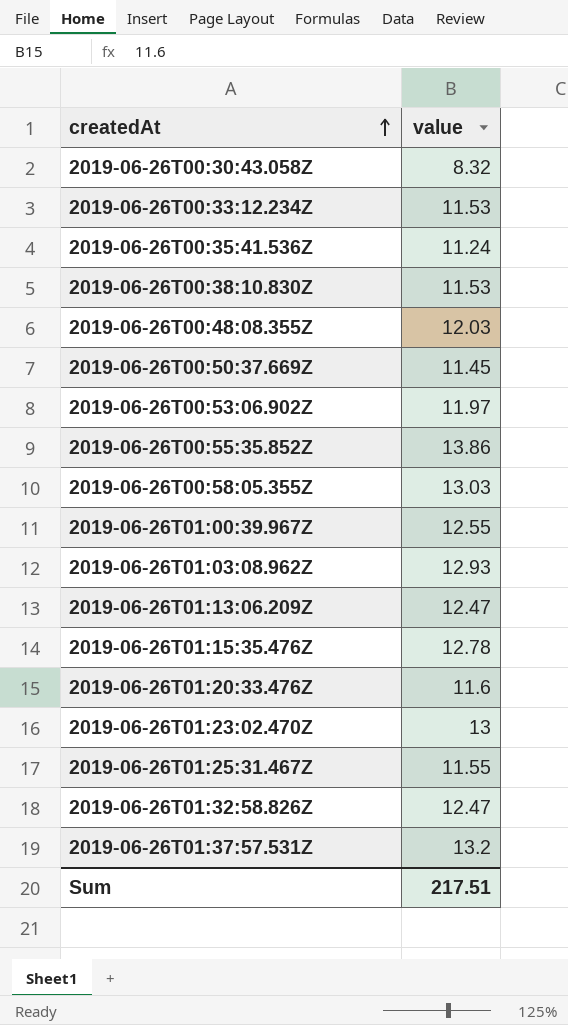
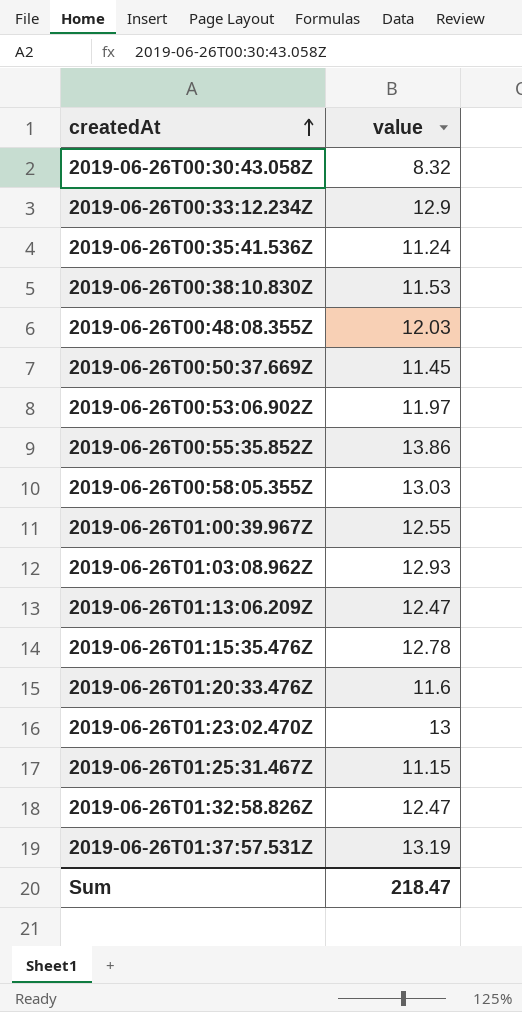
2019-06-26T00:33:12.234Z | value: 11.53 -> 12.9
2019-06-26T01:25:31.467Z | value: 11.55 -> 11.15
2019-06-26T01:37:57.531Z | value: 13.2 -> 13.19
Sum | value: 217.51 -> 218.47

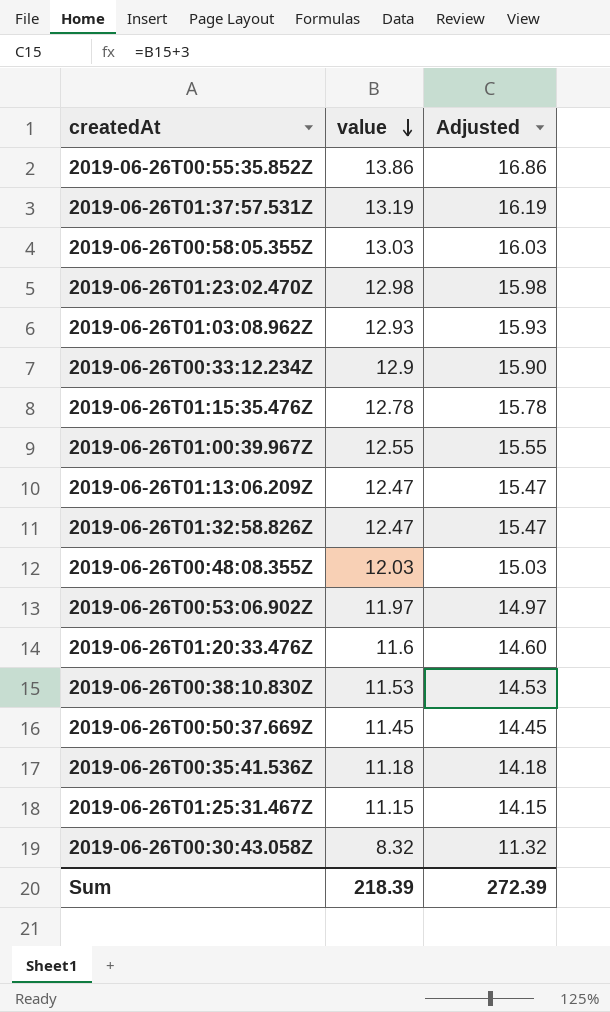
row order: createdAt ascending -> value descending
column Adjusted | formula: none -> [value] + 3
2019-06-26T01:23:02.470Z | value: 13 -> 12.98
2019-06-26T00:35:41.536Z | value: 11.24 -> 11.18
Sum | value: 218.47 -> 218.39

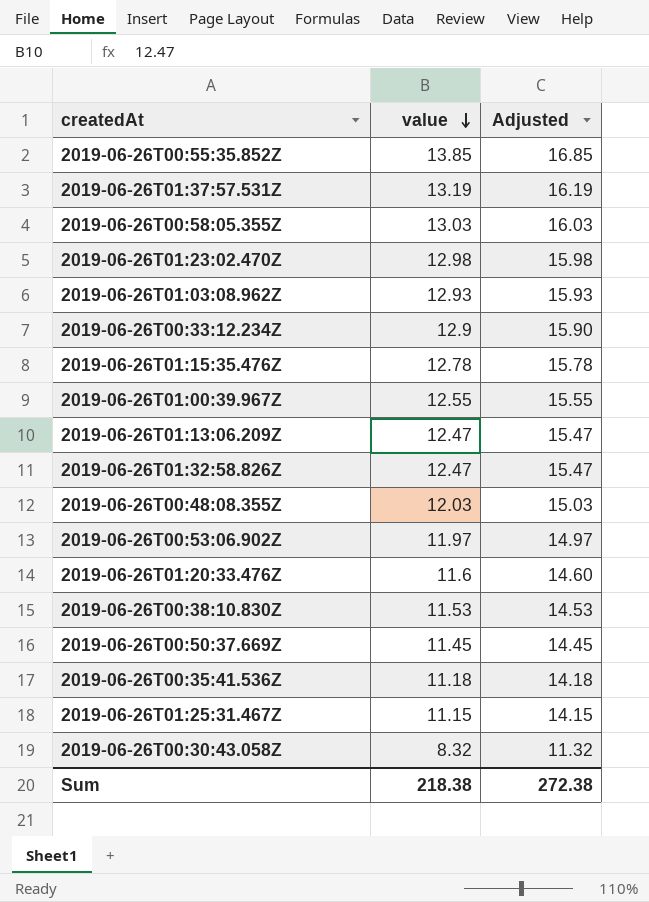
2019-06-26T00:55:35.852Z | value: 13.86 -> 13.85
2019-06-26T00:55:35.852Z | Adjusted: 16.86 -> 16.85
Sum | value: 218.39 -> 218.38
Sum | Adjusted: 272.39 -> 272.38

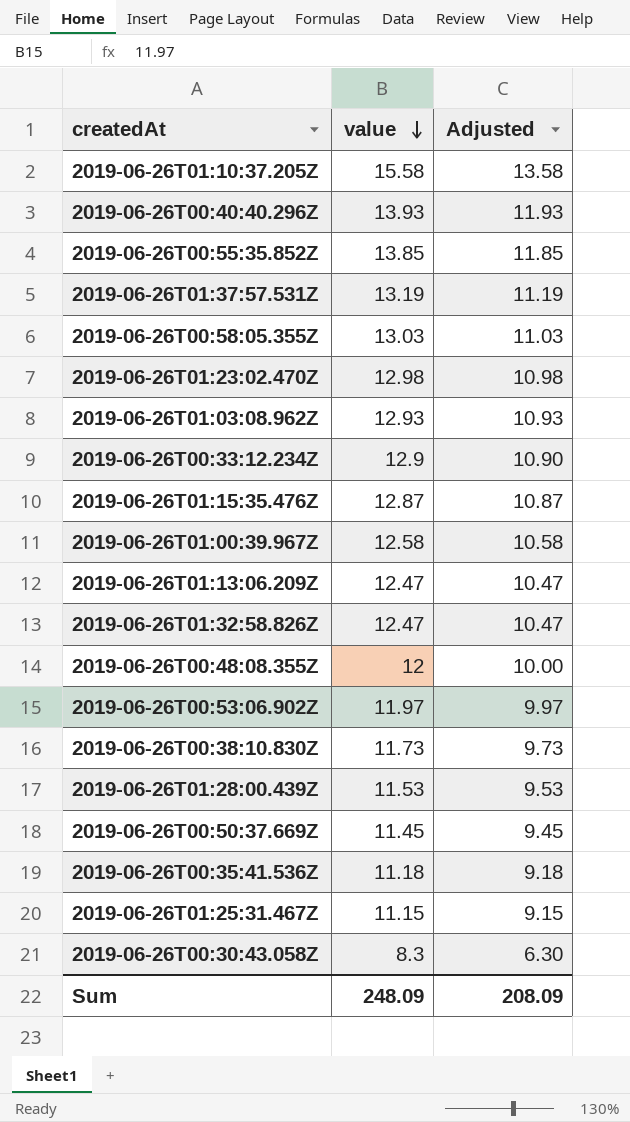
column Adjusted | formula: [value] + 3 -> [value] - 2
row 2019-06-26T01:20:33.476Z: 11.6 | 14.60 -> none
row 2019-06-26T01:10:37.205Z: none -> 15.58 | 13.58
row 2019-06-26T00:40:40.296Z: none -> 13.93 | 11.93
2019-06-26T01:15:35.476Z | value: 12.78 -> 12.87
2019-06-26T01:00:39.967Z | value: 12.55 -> 12.58
2019-06-26T00:48:08.355Z | value: 12.03 -> 12
2019-06-26T00:38:10.830Z | value: 11.53 -> 11.73
row 2019-06-26T01:28:00.439Z: none -> 11.53 | 9.53
2019-06-26T00:30:43.058Z | value: 8.32 -> 8.3
Sum | value: 218.38 -> 248.09
Sum | Adjusted: 272.38 -> 208.09

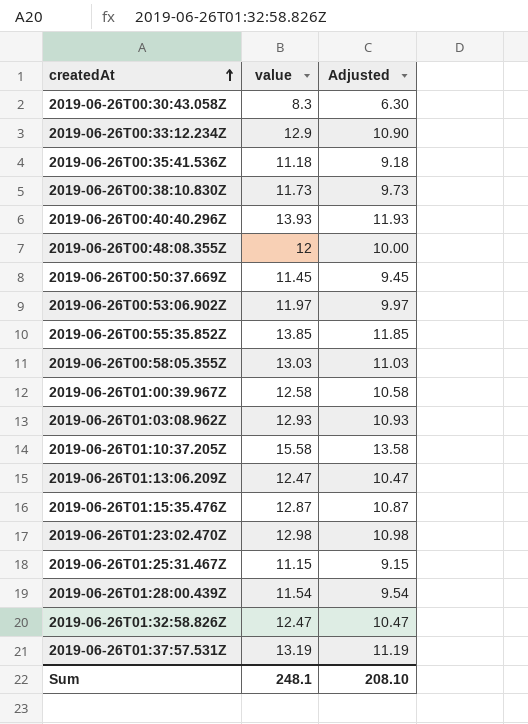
row order: value descending -> createdAt ascending
2019-06-26T01:28:00.439Z | value: 11.53 -> 11.54
2019-06-26T01:28:00.439Z | Adjusted: 9.53 -> 9.54
Sum | value: 248.09 -> 248.1
Sum | Adjusted: 208.09 -> 208.10

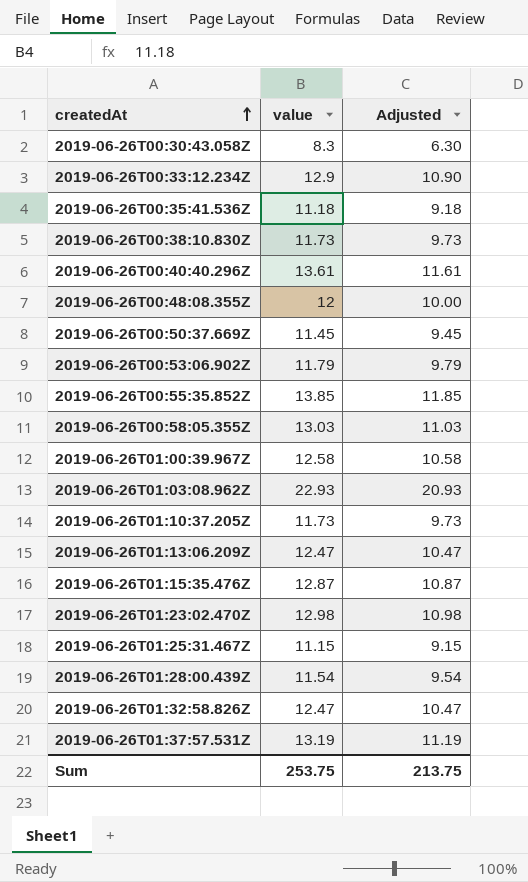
2019-06-26T00:40:40.296Z | value: 13.93 -> 13.61
2019-06-26T00:40:40.296Z | Adjusted: 11.93 -> 11.61
2019-06-26T00:53:06.902Z | value: 11.97 -> 11.79
2019-06-26T00:53:06.902Z | Adjusted: 9.97 -> 9.79
2019-06-26T01:03:08.962Z | value: 12.93 -> 22.93
2019-06-26T01:03:08.962Z | Adjusted: 10.93 -> 20.93
2019-06-26T01:10:37.205Z | value: 15.58 -> 11.73
2019-06-26T01:10:37.205Z | Adjusted: 13.58 -> 9.73
Sum | value: 248.1 -> 253.75
Sum | Adjusted: 208.10 -> 213.75

